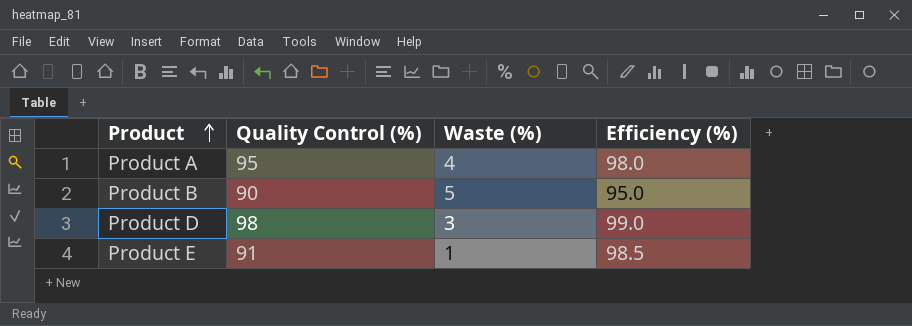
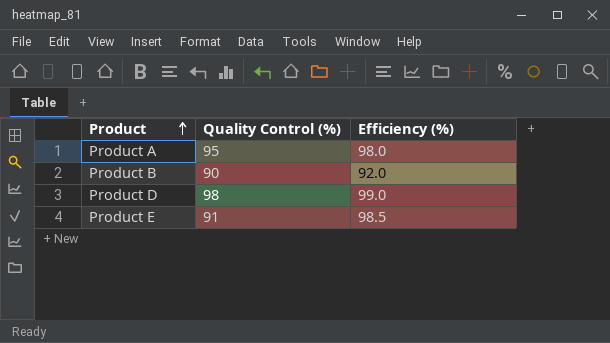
column Waste (%) | position: 3 -> none
Product B | Efficiency (%): 95.0 -> 92.0

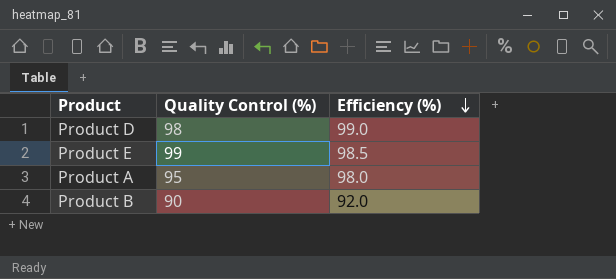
row order: Product ascending -> Efficiency (%) descending
Product E | Quality Control (%): 91 -> 99

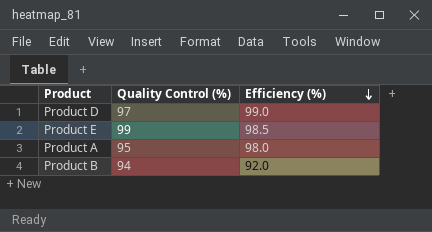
Product D | Quality Control (%): 98 -> 97
Product B | Quality Control (%): 90 -> 94

